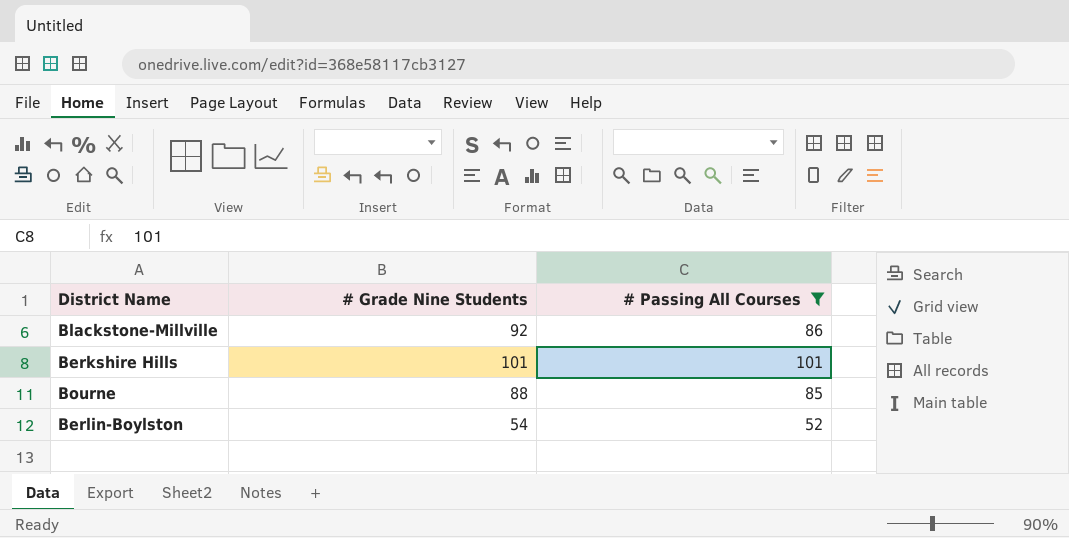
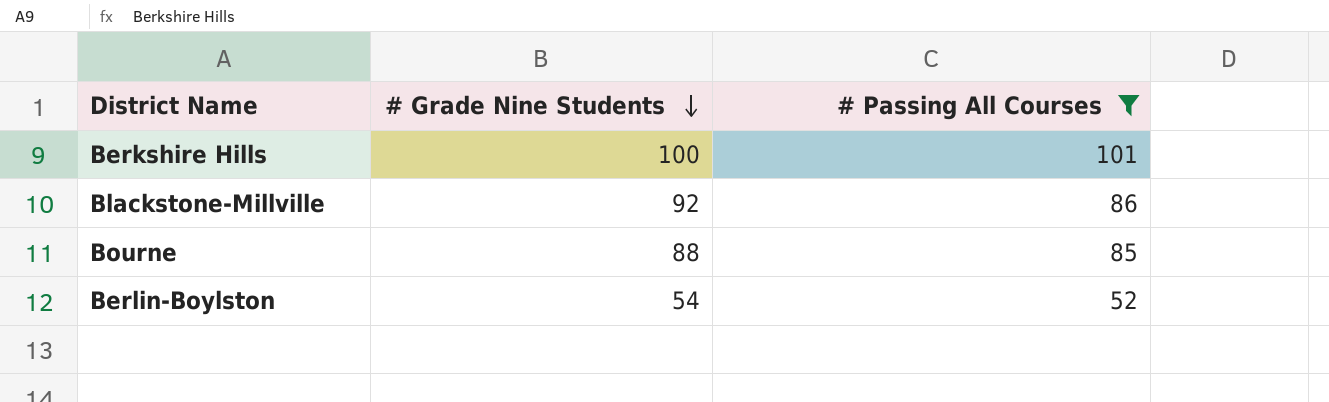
row order: none -> # Grade Nine Students descending
Berkshire Hills | # Grade Nine Students: 101 -> 100

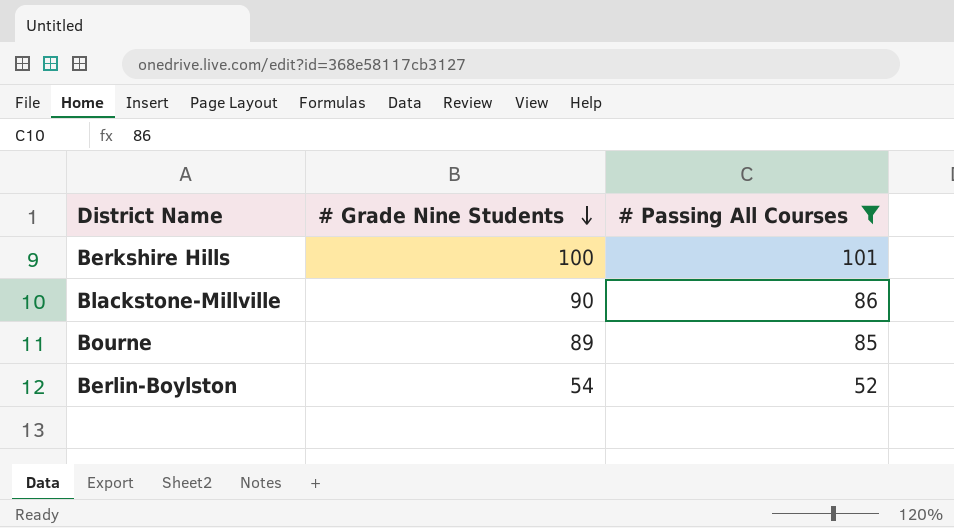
Blackstone-Millville | # Grade Nine Students: 92 -> 90
Bourne | # Grade Nine Students: 88 -> 89

